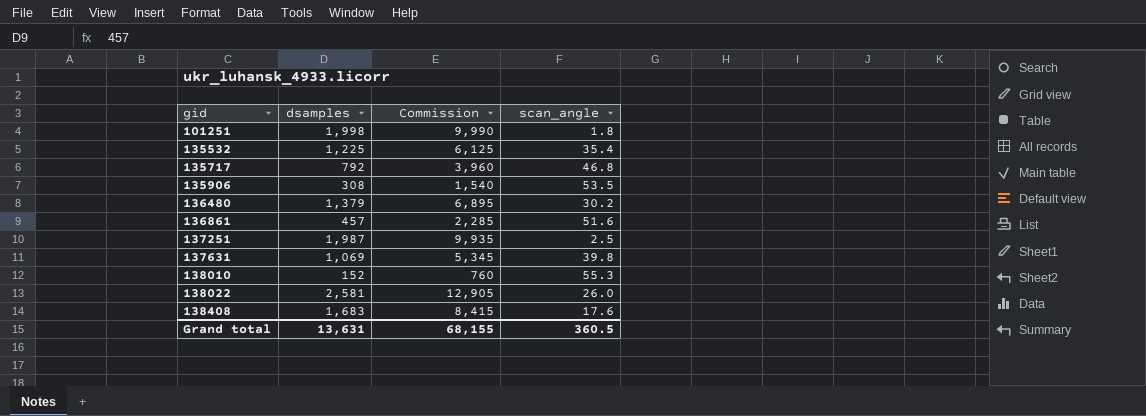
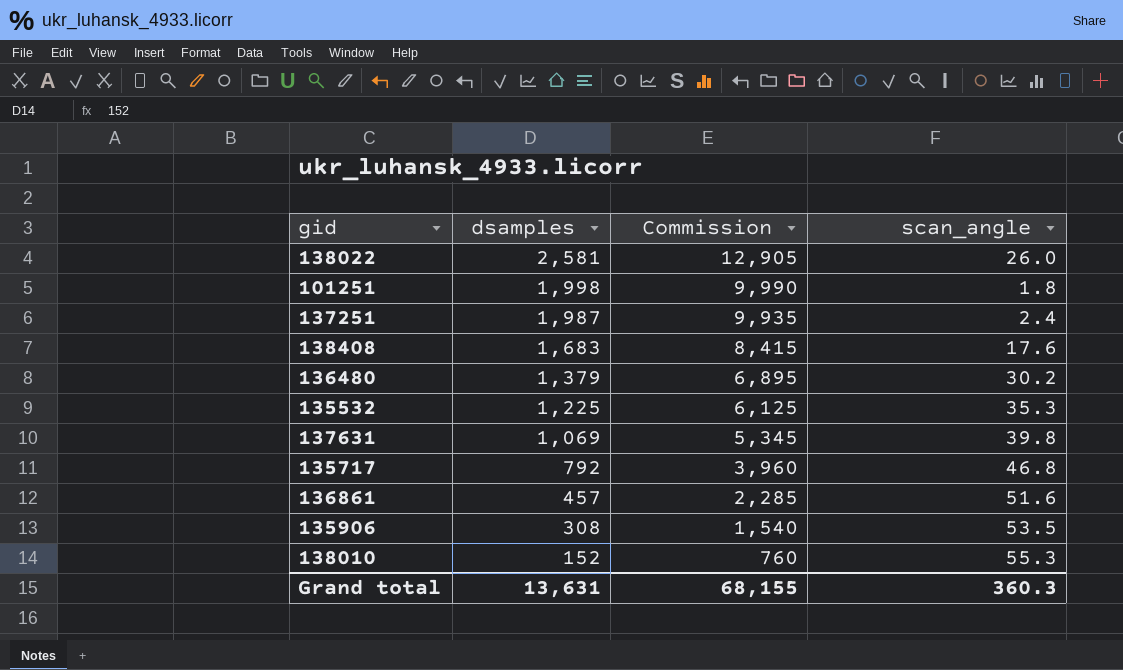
row order: gid ascending -> dsamples descending
137251 | scan_angle: 2.5 -> 2.4
135532 | scan_angle: 35.4 -> 35.3
Grand total | scan_angle: 360.5 -> 360.3

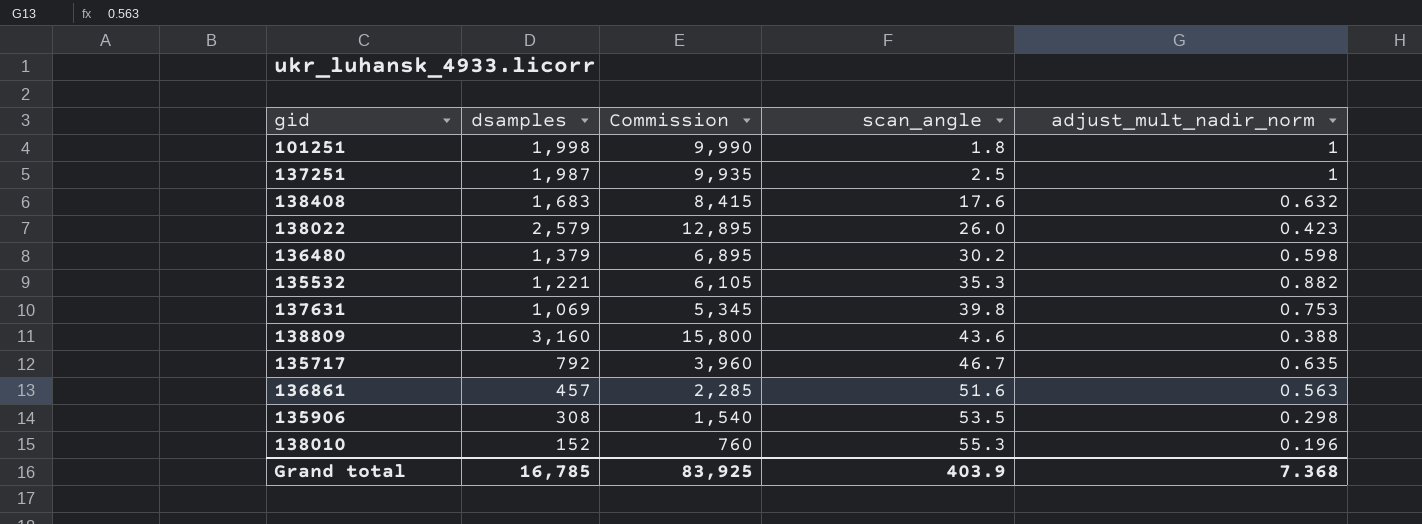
row order: dsamples descending -> scan_angle ascending
column adjust_mult_nadir_norm | position: none -> 5
137251 | scan_angle: 2.4 -> 2.5
138022 | dsamples: 2,581 -> 2,579
138022 | Commission: 12,905 -> 12,895
135532 | dsamples: 1,225 -> 1,221
135532 | Commission: 6,125 -> 6,105
row 138809: none -> 3,160 | 15,800 | 43.6 | 0.388
135717 | scan_angle: 46.8 -> 46.7
Grand total | dsamples: 13,631 -> 16,785
Grand total | Commission: 68,155 -> 83,925
Grand total | scan_angle: 360.3 -> 403.9

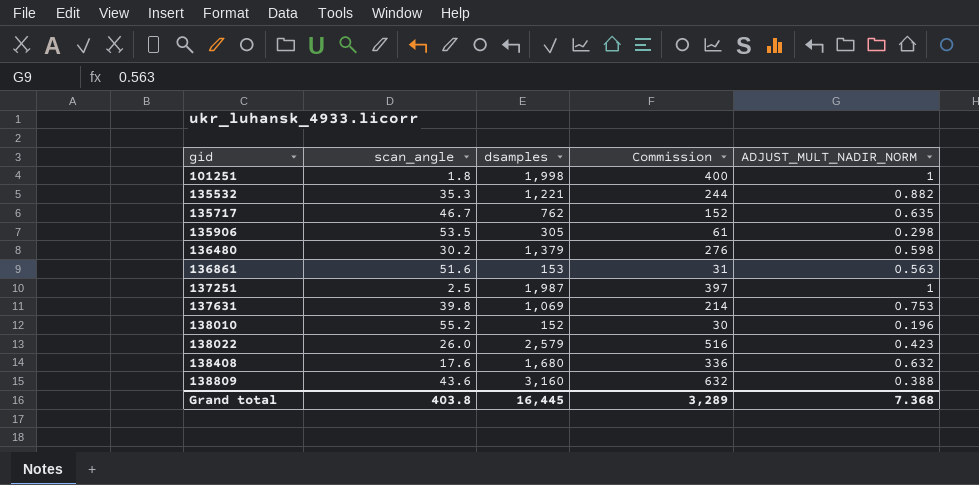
row order: scan_angle ascending -> gid ascending
column scan_angle | position: 4 -> 2
column Commission | formula: [dsamples] * 5 -> [dsamples] * 0.2
column name: adjust_mult_nadir_norm -> ADJUST_MULT_NADIR_NORM
135717 | dsamples: 792 -> 762
135906 | dsamples: 308 -> 305
136861 | dsamples: 457 -> 153
138010 | scan_angle: 55.3 -> 55.2
138408 | dsamples: 1,683 -> 1,680
Grand total | scan_angle: 403.9 -> 403.8
Grand total | dsamples: 16,785 -> 16,445
Grand total | Commission: 83,925 -> 3,289

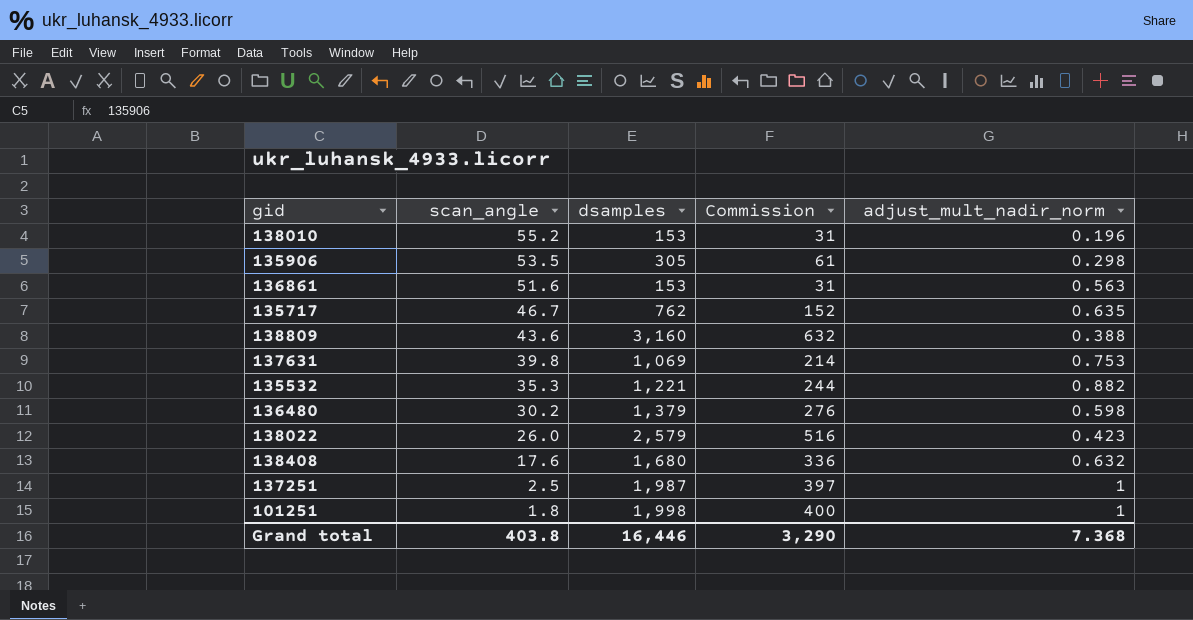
row order: gid ascending -> scan_angle descending
column name: ADJUST_MULT_NADIR_NORM -> adjust_mult_nadir_norm
138010 | dsamples: 152 -> 153
138010 | Commission: 30 -> 31
Grand total | dsamples: 16,445 -> 16,446
Grand total | Commission: 3,289 -> 3,290

